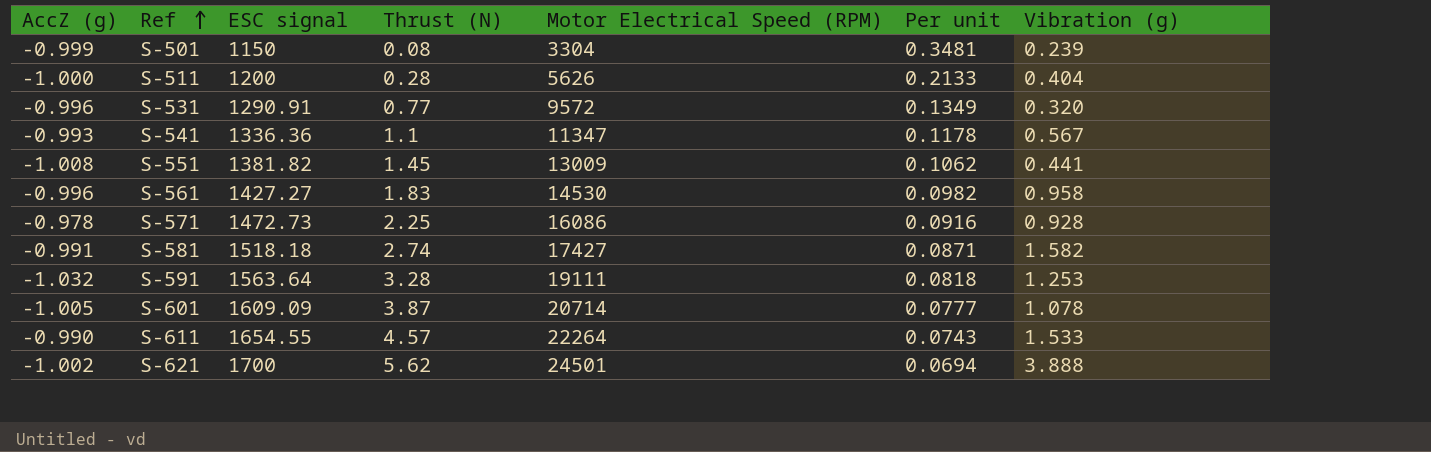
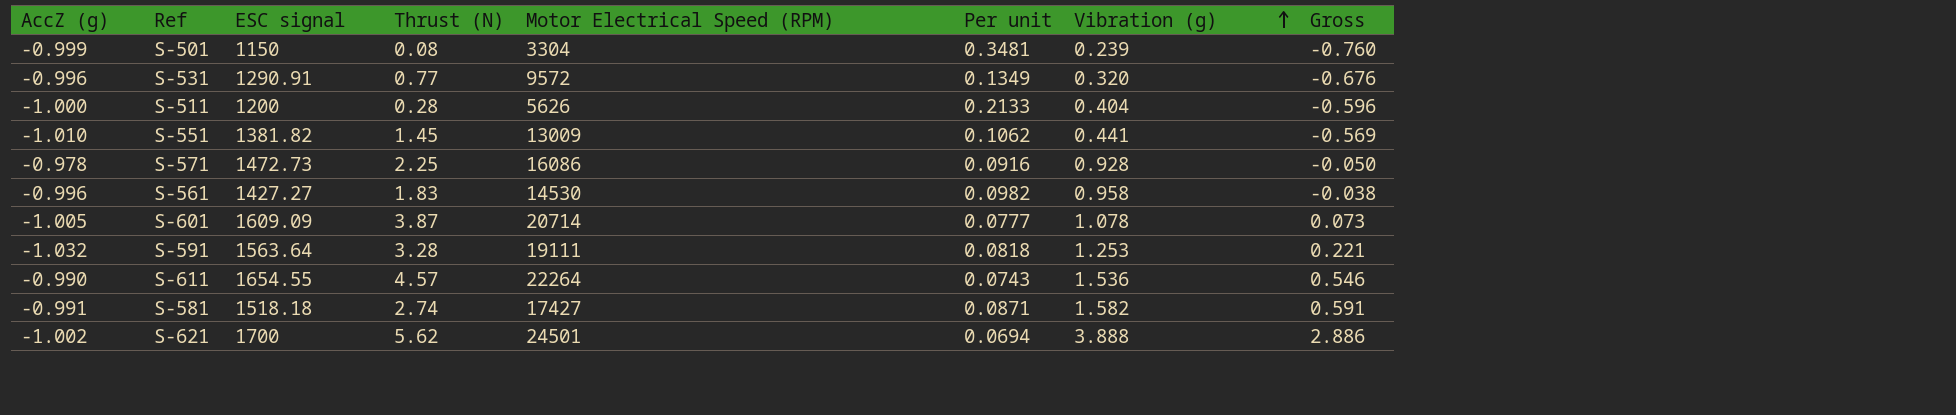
row order: Ref ascending -> Vibration (g) ascending
column Gross | formula: none -> [AccZ (g)] + [Vibration (g)]
row S-541: -0.993 | 1336.36 | 1.1 | 11347 | 0.1178 | 0.567 -> none
S-551 | AccZ (g): -1.008 -> -1.010
S-611 | Vibration (g): 1.533 -> 1.536

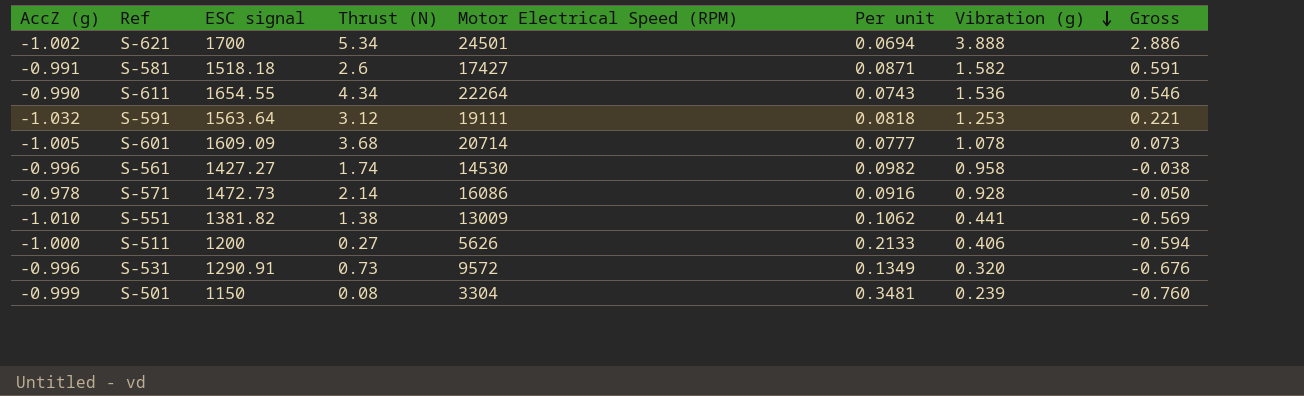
row order: Vibration (g) ascending -> Vibration (g) descending
S-621 | Thrust (N): 5.62 -> 5.34
S-581 | Thrust (N): 2.74 -> 2.6
S-611 | Thrust (N): 4.57 -> 4.34
S-591 | Thrust (N): 3.28 -> 3.12
S-601 | Thrust (N): 3.87 -> 3.68
S-561 | Thrust (N): 1.83 -> 1.74
S-571 | Thrust (N): 2.25 -> 2.14
S-551 | Thrust (N): 1.45 -> 1.38
S-511 | Thrust (N): 0.28 -> 0.27
S-511 | Vibration (g): 0.404 -> 0.406
S-511 | Gross: -0.596 -> -0.594
S-531 | Thrust (N): 0.77 -> 0.73

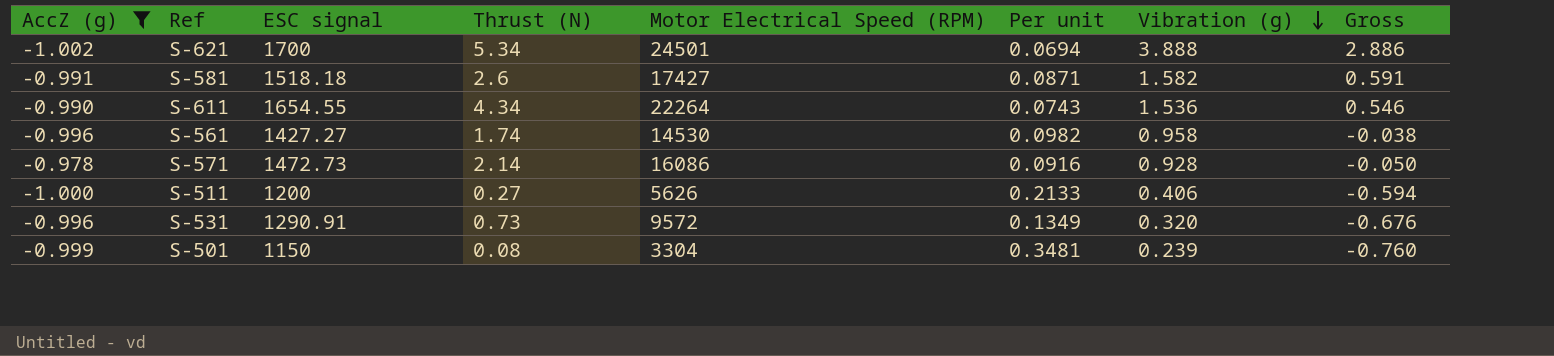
filter: none -> AccZ (g) >= -1.002

